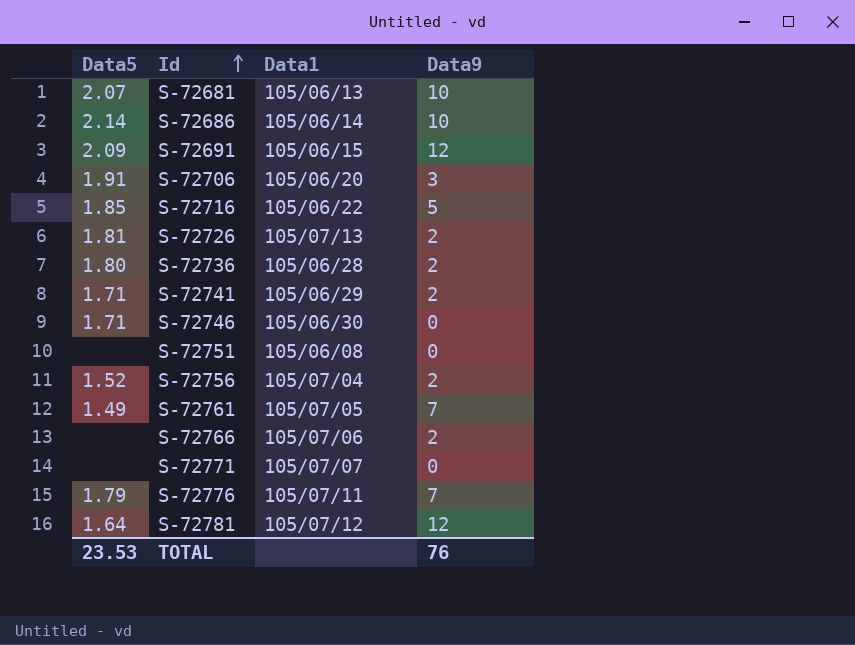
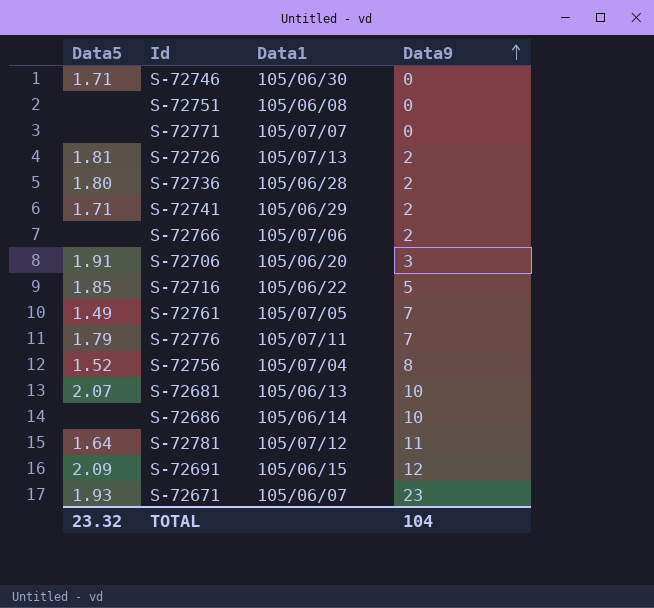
row order: Id ascending -> Data9 ascending
S-72756 | Data9: 2 -> 8
S-72686 | Data5: 2.14 -> none
S-72781 | Data9: 12 -> 11
row S-72671: none -> 1.93 | 105/06/07 | 23
TOTAL | Data5: 23.53 -> 23.32
TOTAL | Data9: 76 -> 104

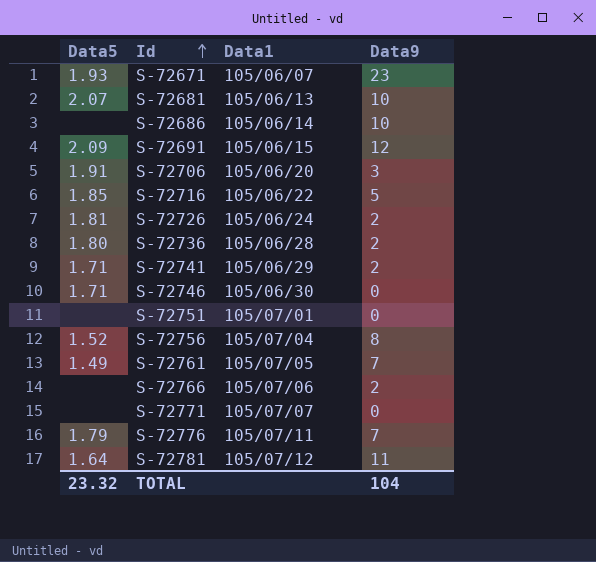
row order: Data9 ascending -> Id ascending
S-72726 | Data1: 105/07/13 -> 105/06/24
S-72751 | Data1: 105/06/08 -> 105/07/01

